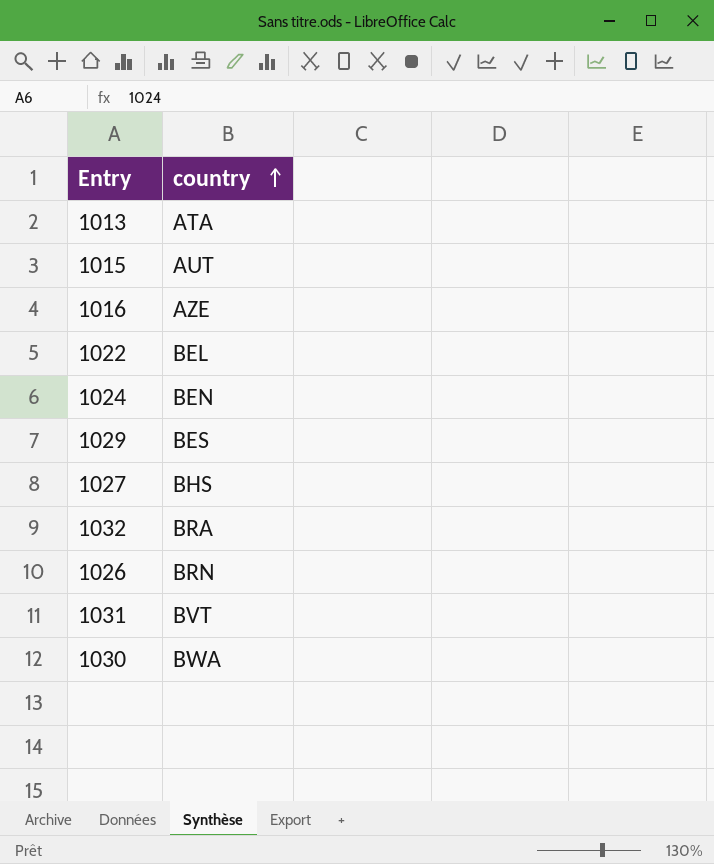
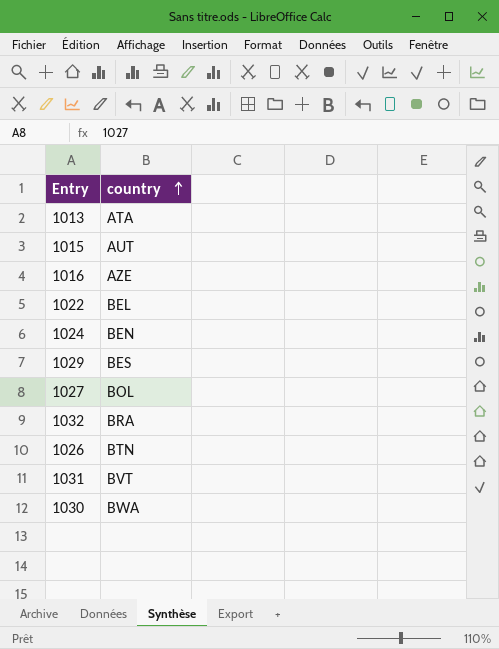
1027 | country: BHS -> BOL
1026 | country: BRN -> BTN

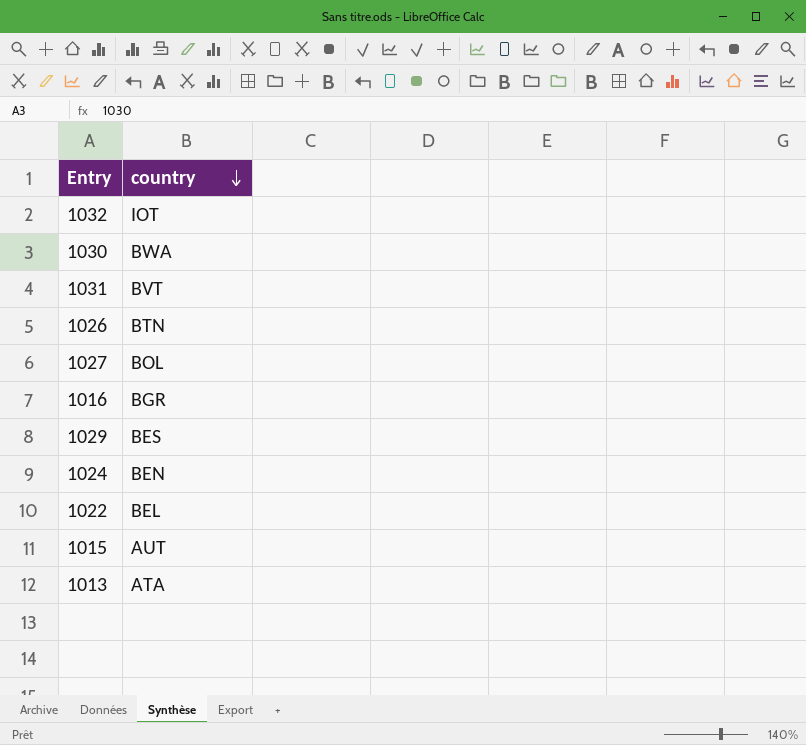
row order: country ascending -> country descending
1032 | country: BRA -> IOT
1016 | country: AZE -> BGR

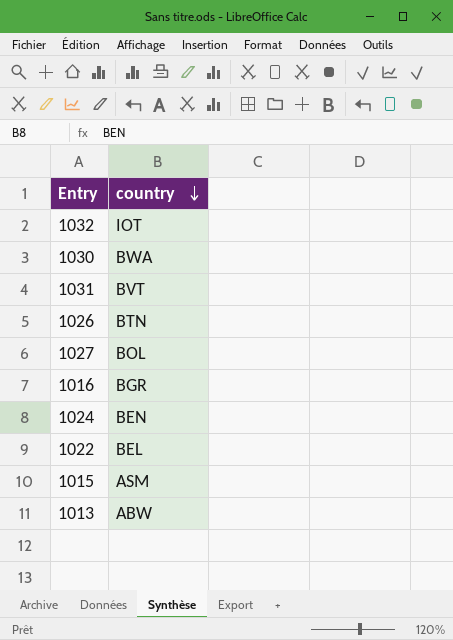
row 1029: BES -> none
1015 | country: AUT -> ASM
1013 | country: ATA -> ABW

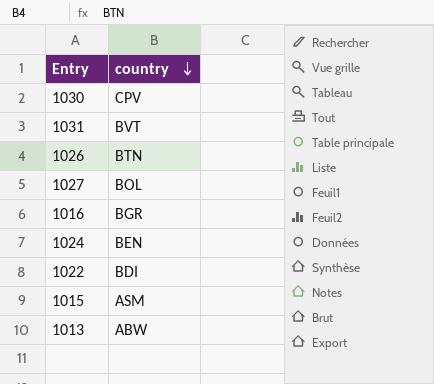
row 1032: IOT -> none
1030 | country: BWA -> CPV
1022 | country: BEL -> BDI

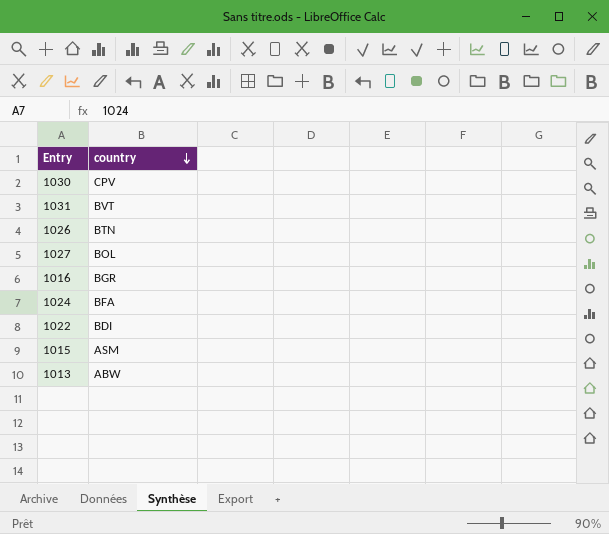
1024 | country: BEN -> BFA

